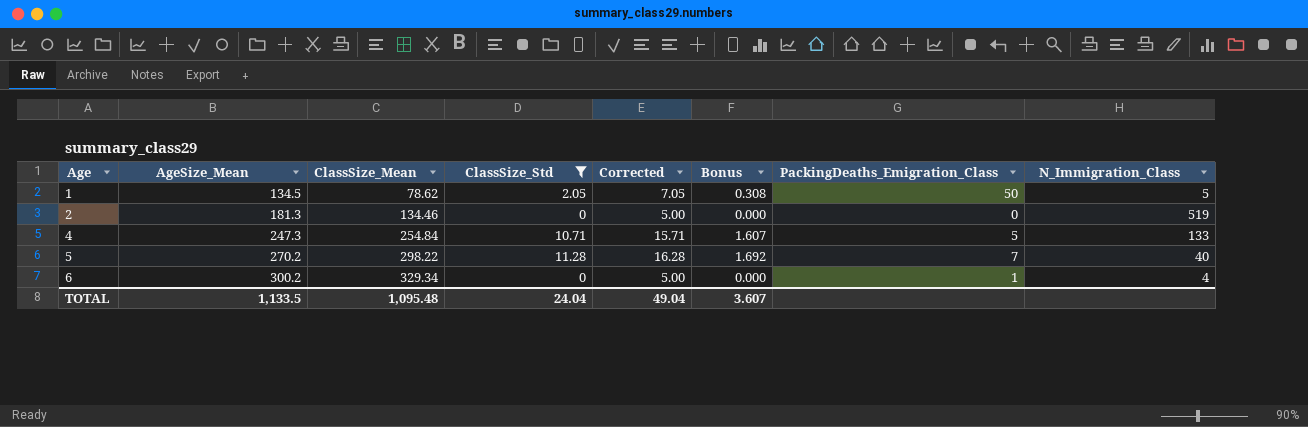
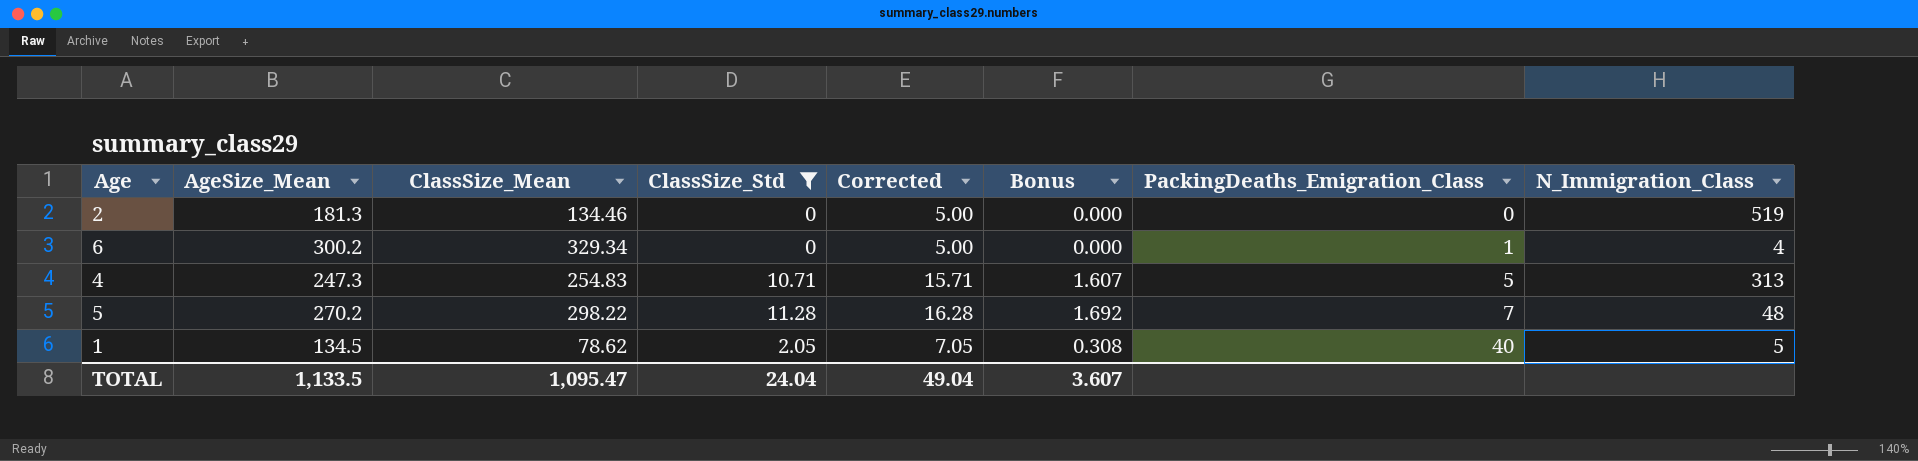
row order: Age ascending -> PackingDeaths_Emigration_Class ascending
4 | ClassSize_Mean: 254.84 -> 254.83
4 | N_Immigration_Class: 133 -> 313
5 | N_Immigration_Class: 40 -> 48
1 | PackingDeaths_Emigration_Class: 50 -> 40
TOTAL | ClassSize_Mean: 1,095.48 -> 1,095.47

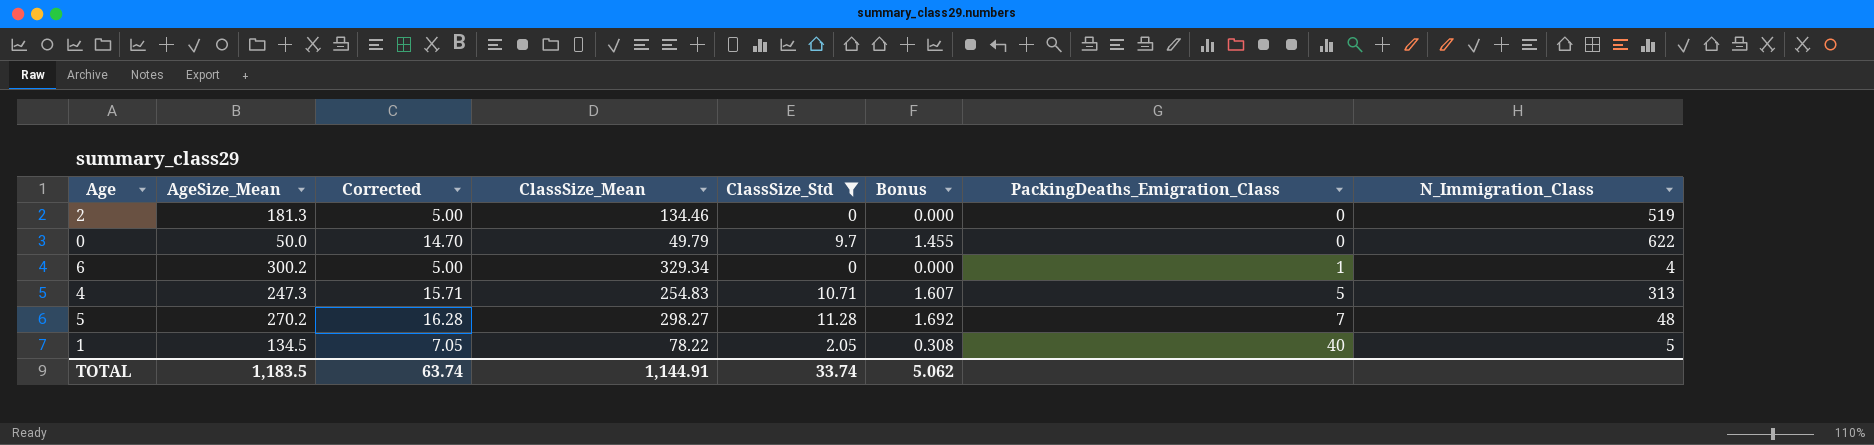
column Corrected | position: 5 -> 3
row 0: none -> 50.0 | 14.70 | 49.79 | 9.7 | 1.455 | 0 | 622
5 | ClassSize_Mean: 298.22 -> 298.27
1 | ClassSize_Mean: 78.62 -> 78.22
TOTAL | AgeSize_Mean: 1,133.5 -> 1,183.5
TOTAL | Corrected: 49.04 -> 63.74
TOTAL | ClassSize_Mean: 1,095.47 -> 1,144.91
TOTAL | ClassSize_Std: 24.04 -> 33.74
TOTAL | Bonus: 3.607 -> 5.062

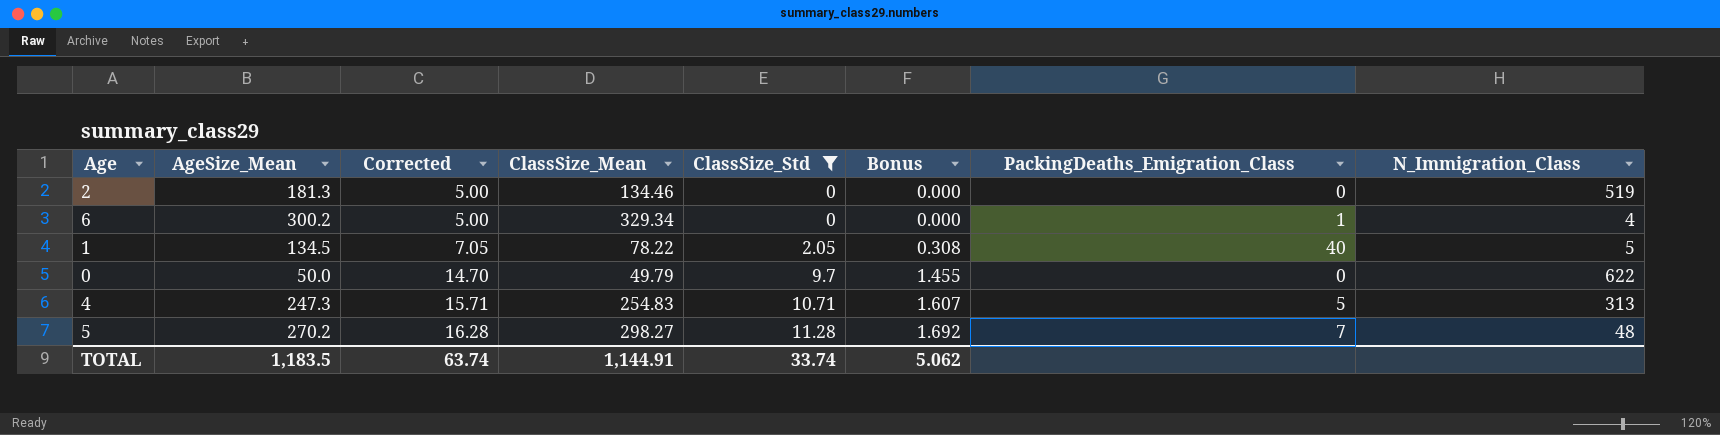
row order: PackingDeaths_Emigration_Class ascending -> Corrected ascending

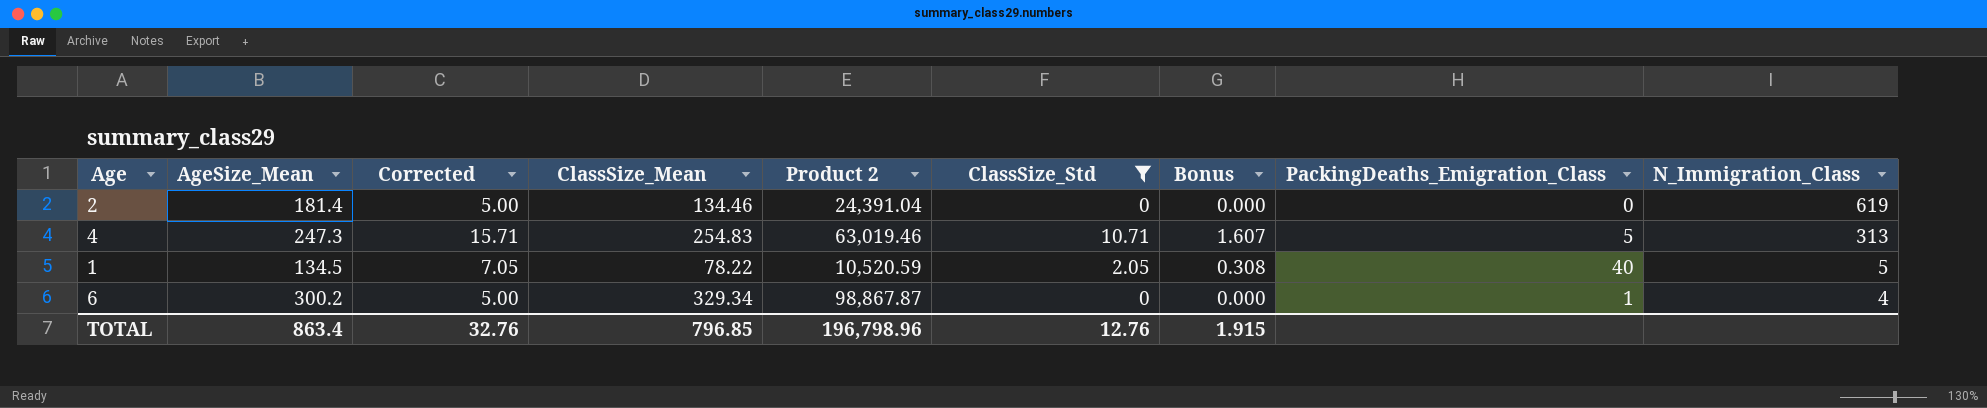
row order: Corrected ascending -> N_Immigration_Class descending
column Product 2 | formula: none -> [AgeSize_Mean] * [ClassSize_Mean]
row 0: 50.0 | 14.70 | 49.79 | 9.7 | 1.455 | 0 | 622 -> none
row 5: 270.2 | 16.28 | 298.27 | 11.28 | 1.692 | 7 | 48 -> none
2 | AgeSize_Mean: 181.3 -> 181.4
2 | N_Immigration_Class: 519 -> 619
TOTAL | AgeSize_Mean: 1,183.5 -> 863.4
TOTAL | Corrected: 63.74 -> 32.76
TOTAL | ClassSize_Mean: 1,144.91 -> 796.85
TOTAL | ClassSize_Std: 33.74 -> 12.76
TOTAL | Bonus: 5.062 -> 1.915

